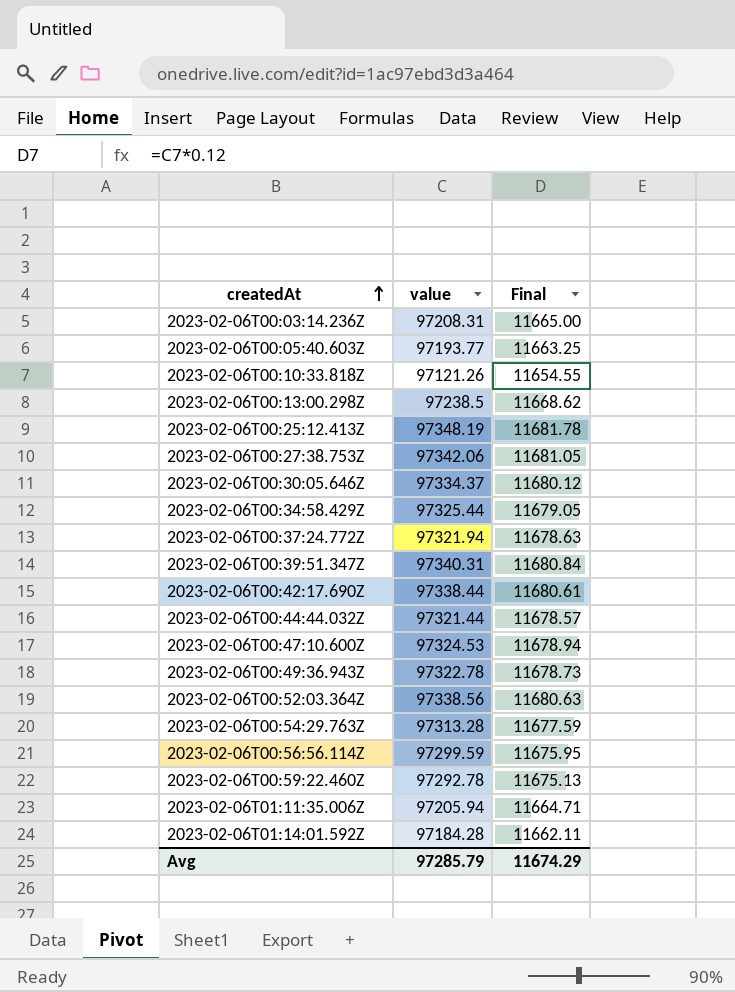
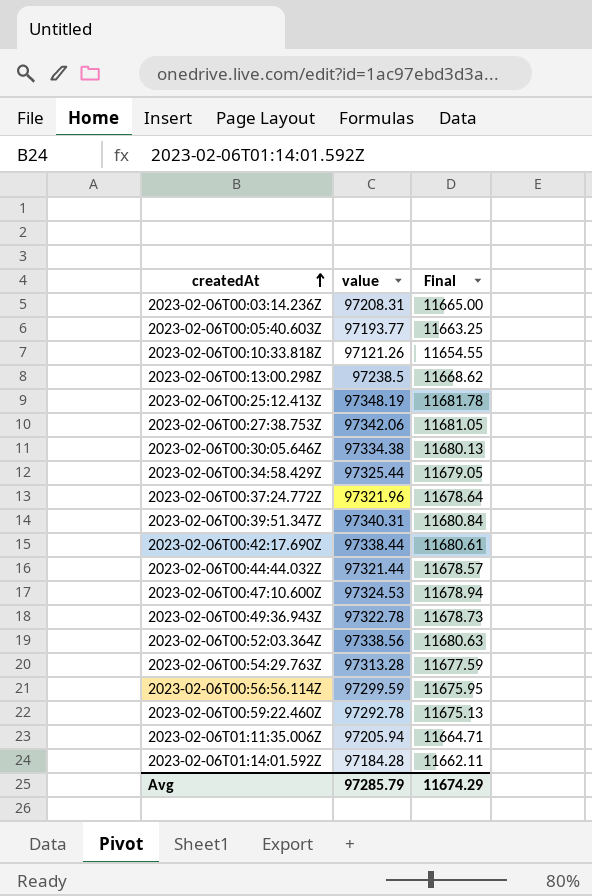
2023-02-06T00:30:05.646Z | value: 97334.37 -> 97334.38
2023-02-06T00:30:05.646Z | Final: 11680.12 -> 11680.13
2023-02-06T00:37:24.772Z | value: 97321.94 -> 97321.96
2023-02-06T00:37:24.772Z | Final: 11678.63 -> 11678.64

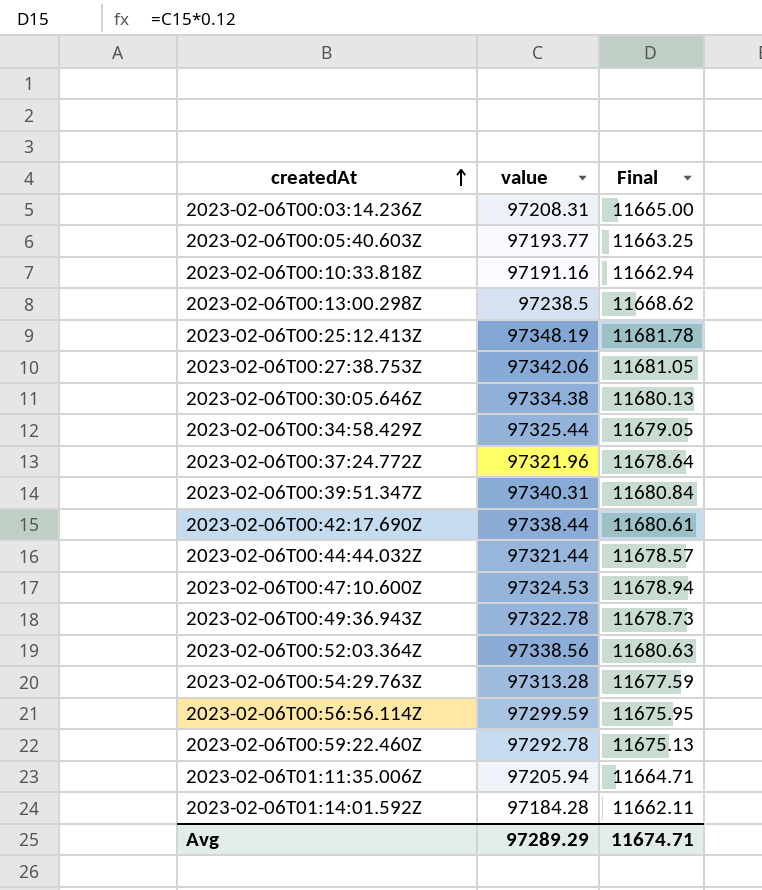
2023-02-06T00:10:33.818Z | value: 97121.26 -> 97191.16
2023-02-06T00:10:33.818Z | Final: 11654.55 -> 11662.94
Avg | value: 97285.79 -> 97289.29
Avg | Final: 11674.29 -> 11674.71

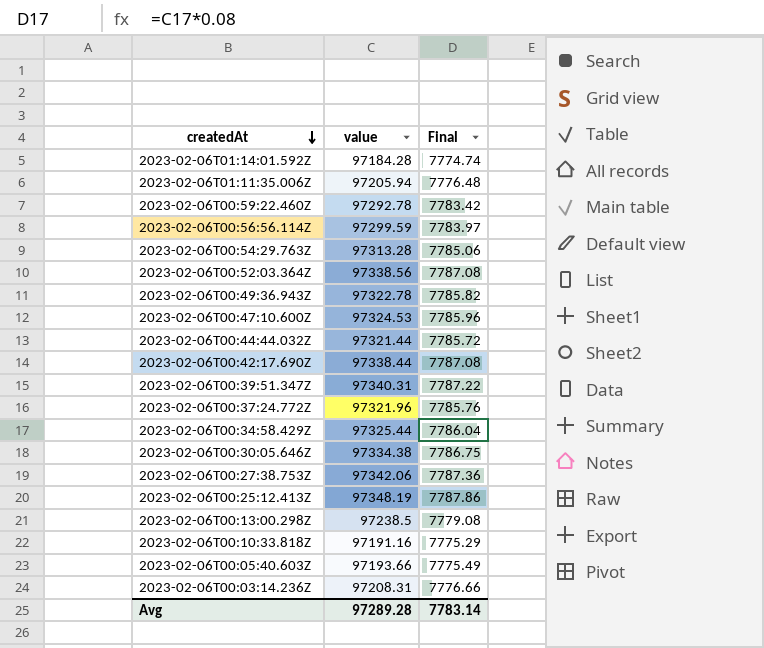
row order: createdAt ascending -> createdAt descending
column Final | formula: [value] * 0.12 -> [value] * 0.08
2023-02-06T00:05:40.603Z | value: 97193.77 -> 97193.66
Avg | value: 97289.29 -> 97289.28
Avg | Final: 11674.71 -> 7783.14

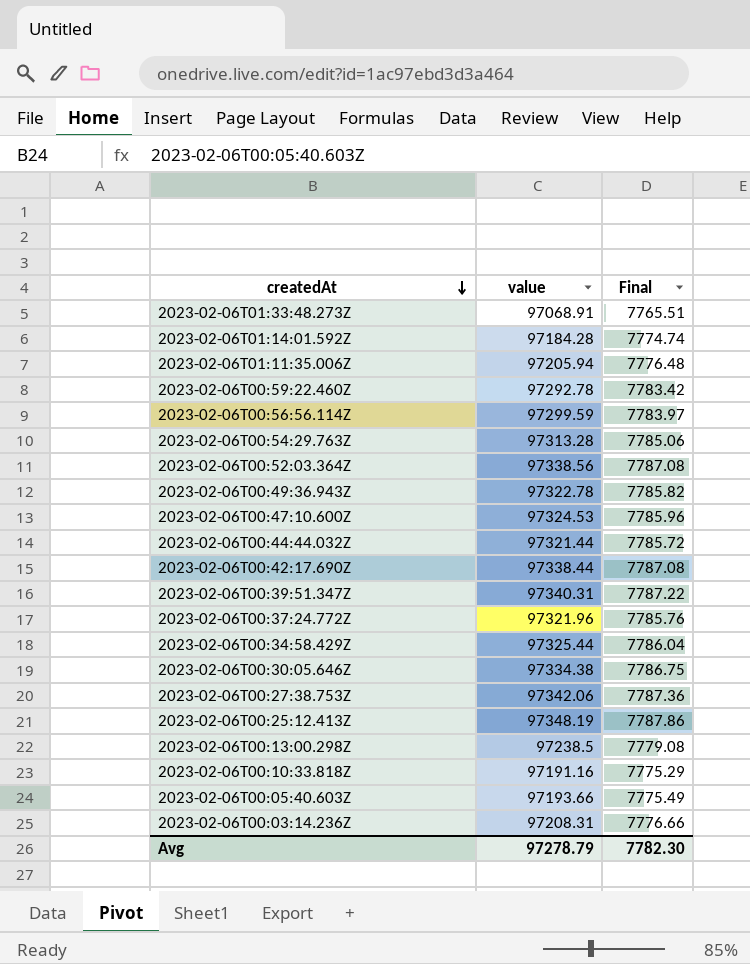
row 2023-02-06T01:33:48.273Z: none -> 97068.91 | 7765.51
Avg | value: 97289.28 -> 97278.79
Avg | Final: 7783.14 -> 7782.30

